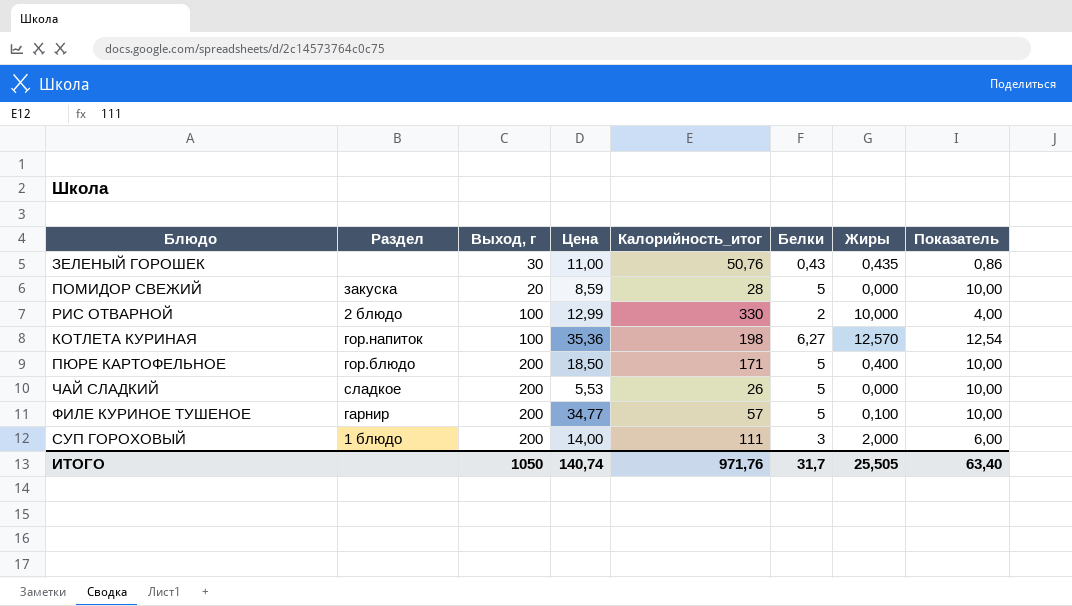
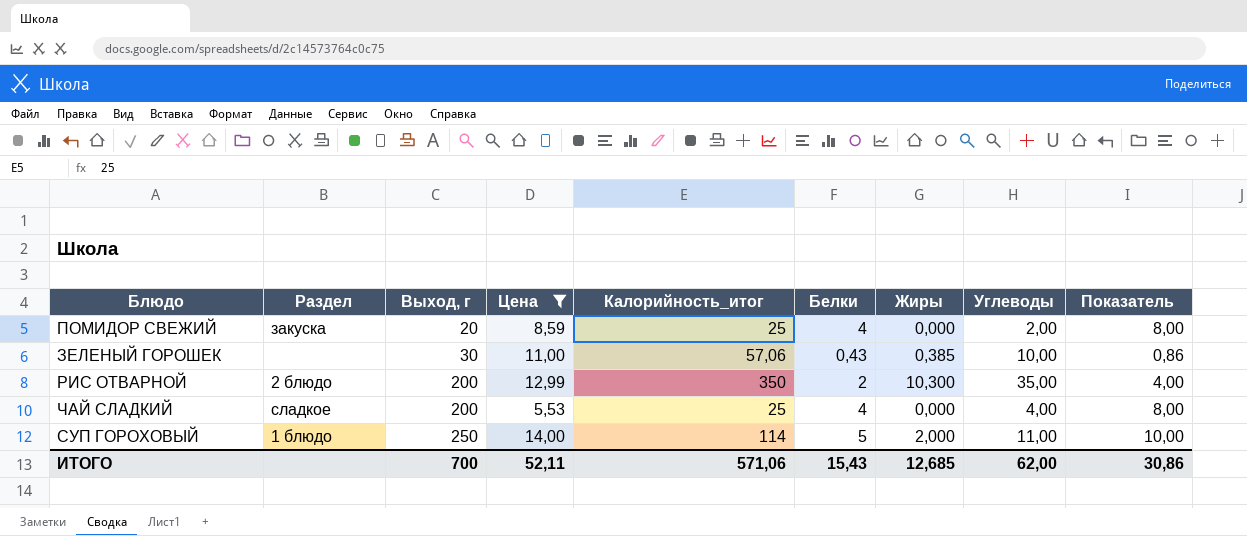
filter: none -> Цена <= 14,00
row order: none -> Выход, г ascending
column Углеводы | position: none -> 8
ПОМИДОР СВЕЖИЙ | Калорийность_итог: 28 -> 25
ПОМИДОР СВЕЖИЙ | Белки: 5 -> 4
ПОМИДОР СВЕЖИЙ | Показатель: 10,00 -> 8,00
ЗЕЛЕНЫЙ ГОРОШЕК | Калорийность_итог: 50,76 -> 57,06
ЗЕЛЕНЫЙ ГОРОШЕК | Жиры: 0,435 -> 0,385
РИС ОТВАРНОЙ | Выход, г: 100 -> 200
РИС ОТВАРНОЙ | Калорийность_итог: 330 -> 350
РИС ОТВАРНОЙ | Жиры: 10,000 -> 10,300
ЧАЙ СЛАДКИЙ | Калорийность_итог: 26 -> 25
ЧАЙ СЛАДКИЙ | Белки: 5 -> 4
ЧАЙ СЛАДКИЙ | Показатель: 10,00 -> 8,00
СУП ГОРОХОВЫЙ | Выход, г: 200 -> 250
СУП ГОРОХОВЫЙ | Калорийность_итог: 111 -> 114
СУП ГОРОХОВЫЙ | Белки: 3 -> 5
СУП ГОРОХОВЫЙ | Показатель: 6,00 -> 10,00
ИТОГО | Выход, г: 1050 -> 700
ИТОГО | Цена: 140,74 -> 52,11
ИТОГО | Калорийность_итог: 971,76 -> 571,06
ИТОГО | Белки: 31,7 -> 15,43
ИТОГО | Жиры: 25,505 -> 12,685
ИТОГО | Показатель: 63,40 -> 30,86

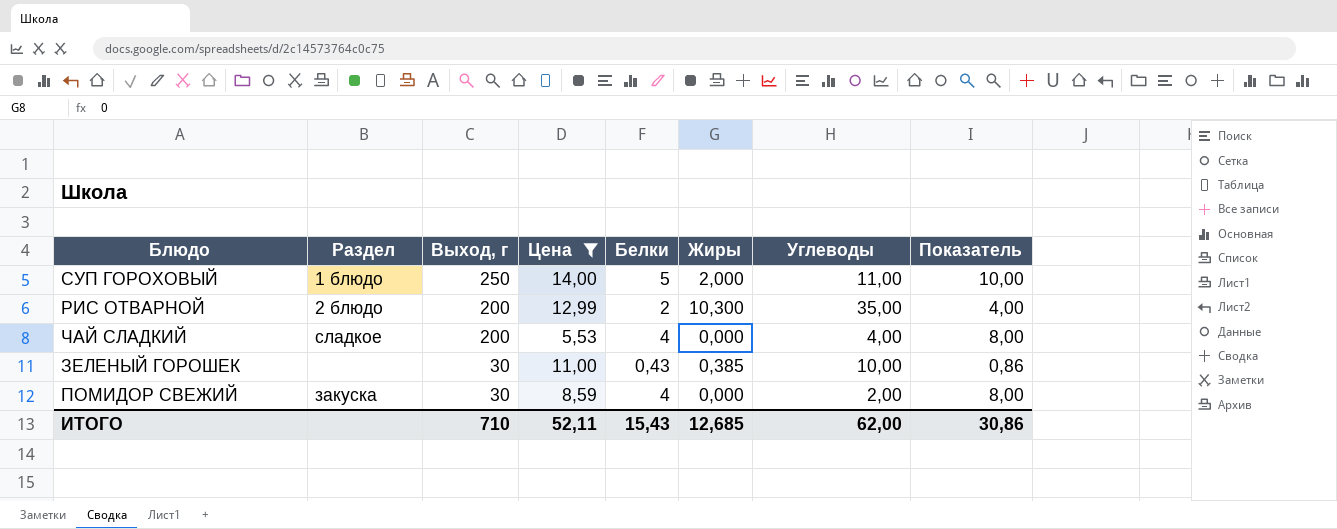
row order: Выход, г ascending -> Выход, г descending
column Калорийность_итог | position: 5 -> none
ПОМИДОР СВЕЖИЙ | Выход, г: 20 -> 30
ИТОГО | Выход, г: 700 -> 710

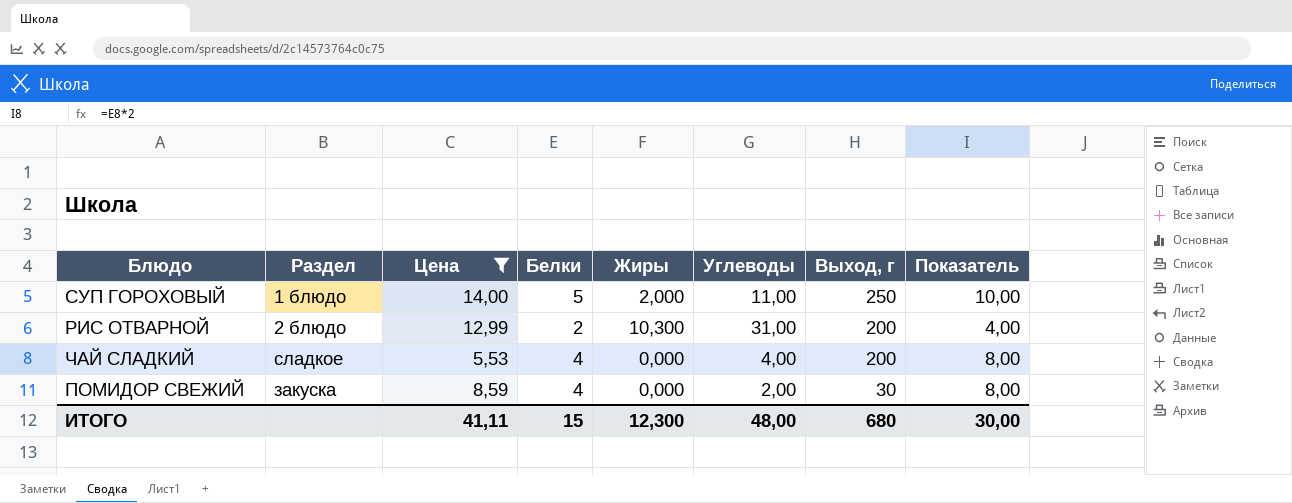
column Выход, г | position: 3 -> 7
row ЗЕЛЕНЫЙ ГОРОШЕК: none | 30 | 11,00 | 0,43 | 0,385 | 10,00 | 0,86 -> none
РИС ОТВАРНОЙ | Углеводы: 35,00 -> 31,00
ИТОГО | Цена: 52,11 -> 41,11
ИТОГО | Белки: 15,43 -> 15
ИТОГО | Жиры: 12,685 -> 12,300
ИТОГО | Углеводы: 62,00 -> 48,00
ИТОГО | Выход, г: 710 -> 680
ИТОГО | Показатель: 30,86 -> 30,00

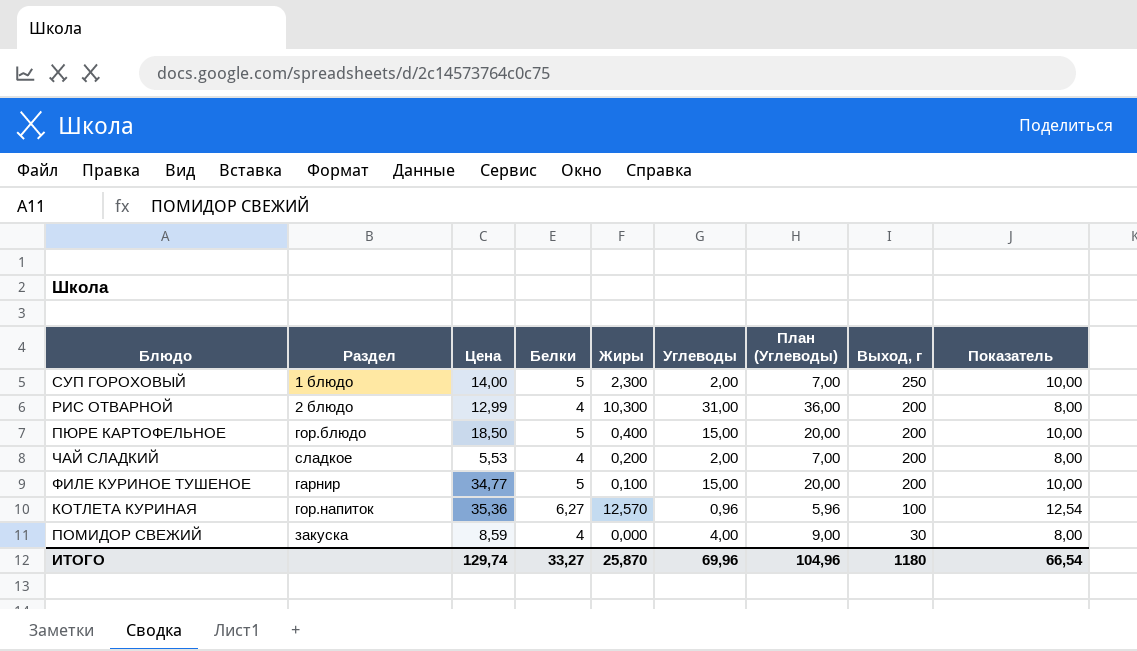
filter: Цена <= 14,00 -> none
column План (Углеводы) | formula: none -> [Углеводы] + 5
СУП ГОРОХОВЫЙ | Жиры: 2,000 -> 2,300
СУП ГОРОХОВЫЙ | Углеводы: 11,00 -> 2,00
РИС ОТВАРНОЙ | Белки: 2 -> 4
РИС ОТВАРНОЙ | Показатель: 4,00 -> 8,00
ЧАЙ СЛАДКИЙ | Жиры: 0,000 -> 0,200
ЧАЙ СЛАДКИЙ | Углеводы: 4,00 -> 2,00
ПОМИДОР СВЕЖИЙ | Углеводы: 2,00 -> 4,00
ИТОГО | Цена: 41,11 -> 129,74
ИТОГО | Белки: 15 -> 33,27
ИТОГО | Жиры: 12,300 -> 25,870
ИТОГО | Углеводы: 48,00 -> 69,96
ИТОГО | Выход, г: 680 -> 1180
ИТОГО | Показатель: 30,00 -> 66,54

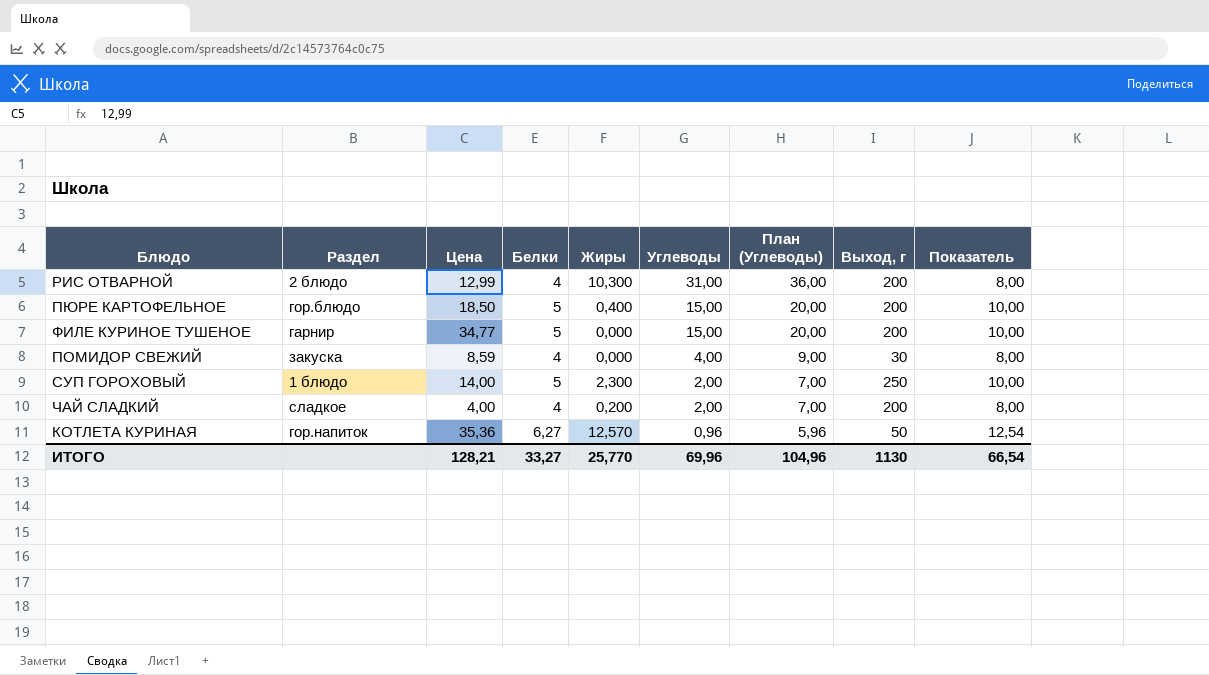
row order: Выход, г descending -> Углеводы descending
ФИЛЕ КУРИНОЕ ТУШЕНОЕ | Жиры: 0,100 -> 0,000
ЧАЙ СЛАДКИЙ | Цена: 5,53 -> 4,00
КОТЛЕТА КУРИНАЯ | Выход, г: 100 -> 50
ИТОГО | Цена: 129,74 -> 128,21
ИТОГО | Жиры: 25,870 -> 25,770
ИТОГО | Выход, г: 1180 -> 1130

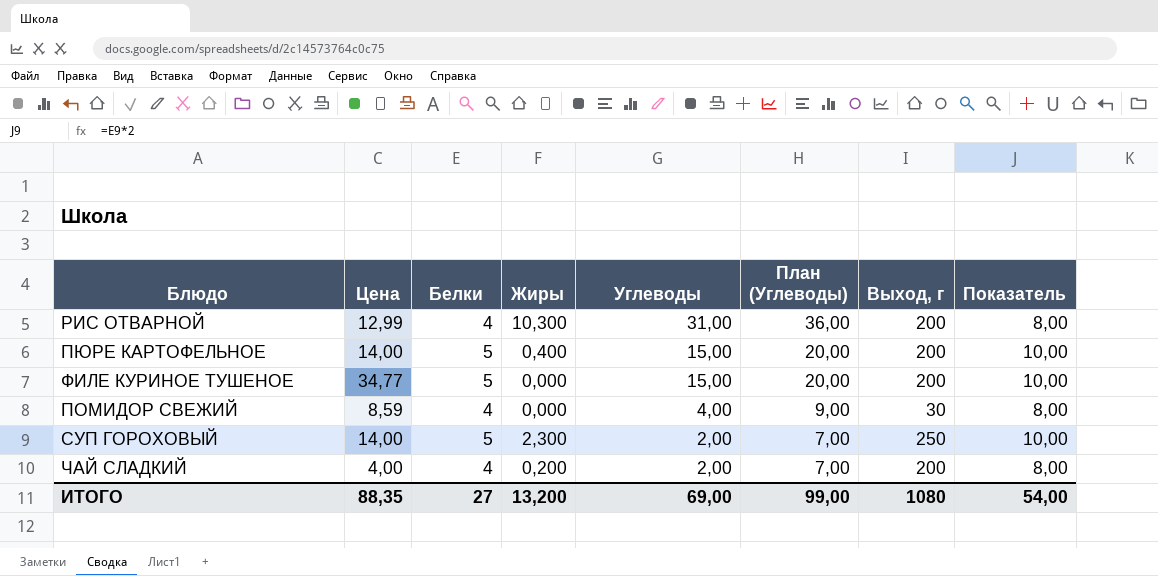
column Раздел | position: 2 -> none
row КОТЛЕТА КУРИНАЯ: гор.напиток | 35,36 | 6,27 | 12,570 | 0,96 | 5,96 | 50 | 12,54 -> none
ПЮРЕ КАРТОФЕЛЬНОЕ | Цена: 18,50 -> 14,00
ИТОГО | Цена: 128,21 -> 88,35
ИТОГО | Белки: 33,27 -> 27
ИТОГО | Жиры: 25,770 -> 13,200
ИТОГО | Углеводы: 69,96 -> 69,00
ИТОГО | План (Углеводы): 104,96 -> 99,00
ИТОГО | Выход, г: 1130 -> 1080
ИТОГО | Показатель: 66,54 -> 54,00

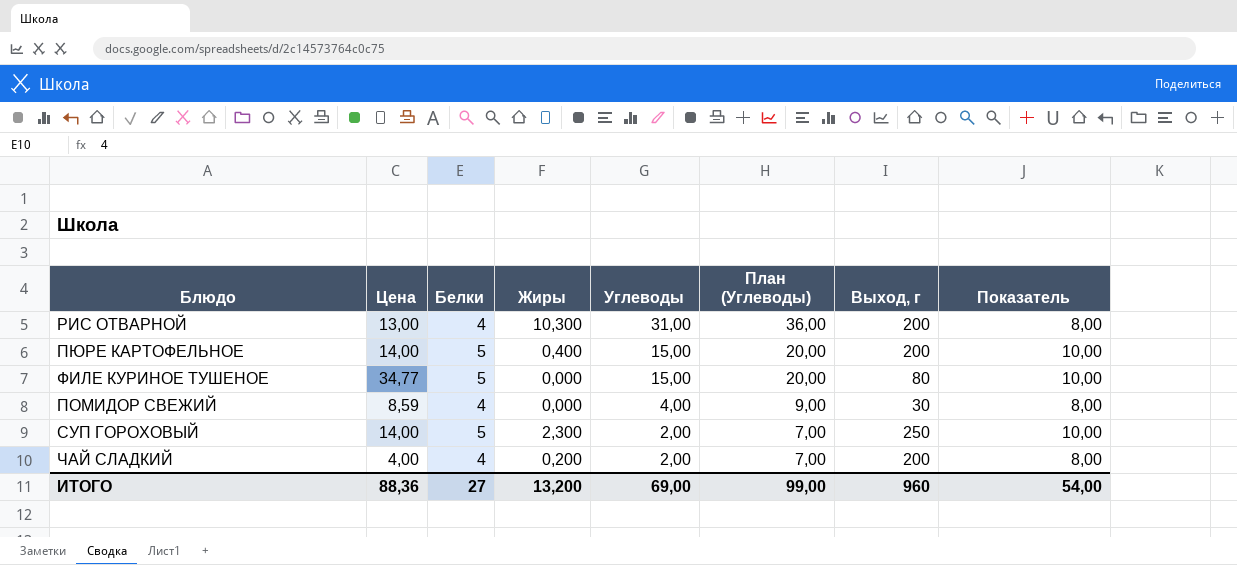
РИС ОТВАРНОЙ | Цена: 12,99 -> 13,00
ФИЛЕ КУРИНОЕ ТУШЕНОЕ | Выход, г: 200 -> 80
ИТОГО | Цена: 88,35 -> 88,36
ИТОГО | Выход, г: 1080 -> 960

